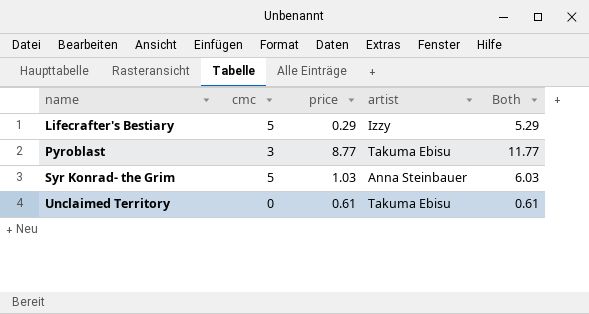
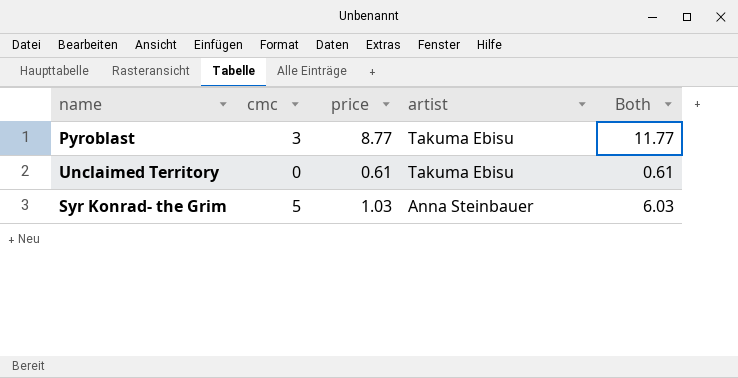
row order: name ascending -> artist descending
row Lifecrafter's Bestiary: 5 | 0.29 | Izzy | 5.29 -> none

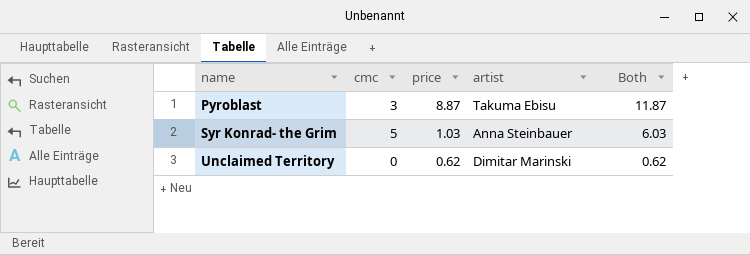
row order: artist descending -> name ascending
Pyroblast | price: 8.77 -> 8.87
Pyroblast | Both: 11.77 -> 11.87
Unclaimed Territory | price: 0.61 -> 0.62
Unclaimed Territory | artist: Takuma Ebisu -> Dimitar Marinski
Unclaimed Territory | Both: 0.61 -> 0.62

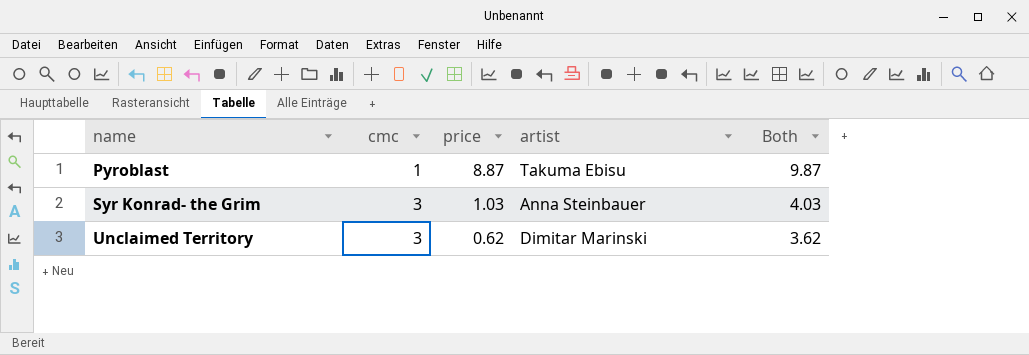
Pyroblast | cmc: 3 -> 1
Pyroblast | Both: 11.87 -> 9.87
Syr Konrad- the Grim | cmc: 5 -> 3
Syr Konrad- the Grim | Both: 6.03 -> 4.03
Unclaimed Territory | cmc: 0 -> 3
Unclaimed Territory | Both: 0.62 -> 3.62

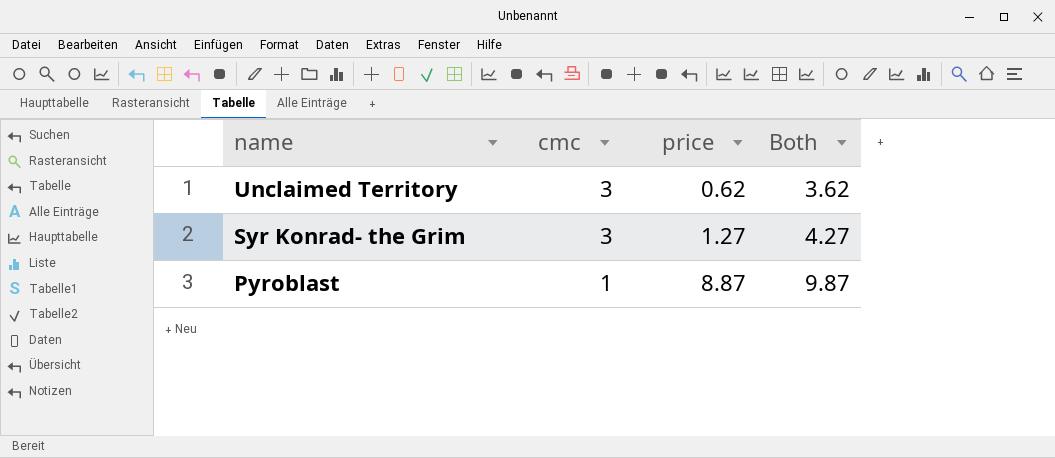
row order: name ascending -> name descending
column artist | position: 4 -> none
Syr Konrad- the Grim | price: 1.03 -> 1.27
Syr Konrad- the Grim | Both: 4.03 -> 4.27

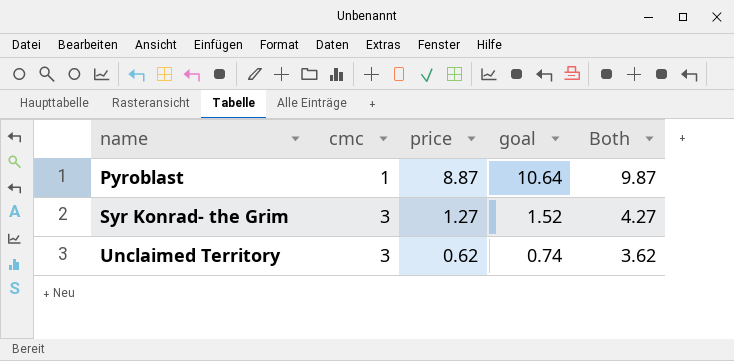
row order: name descending -> name ascending
column goal | formula: none -> [price] * 1.2

